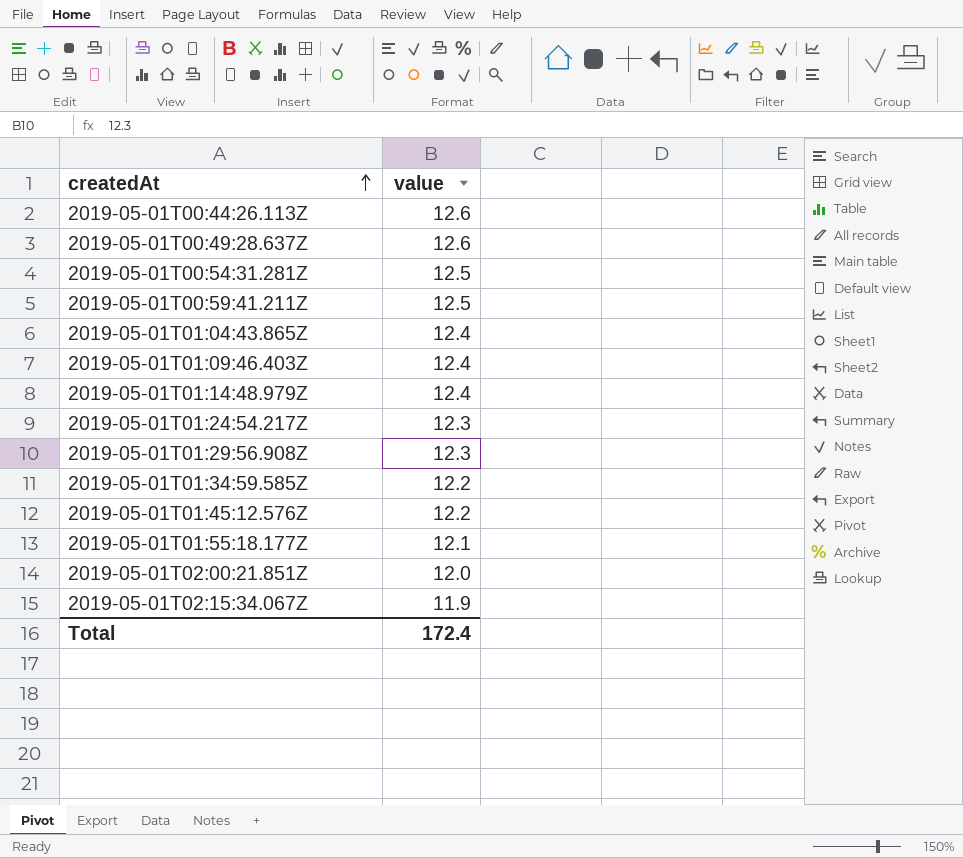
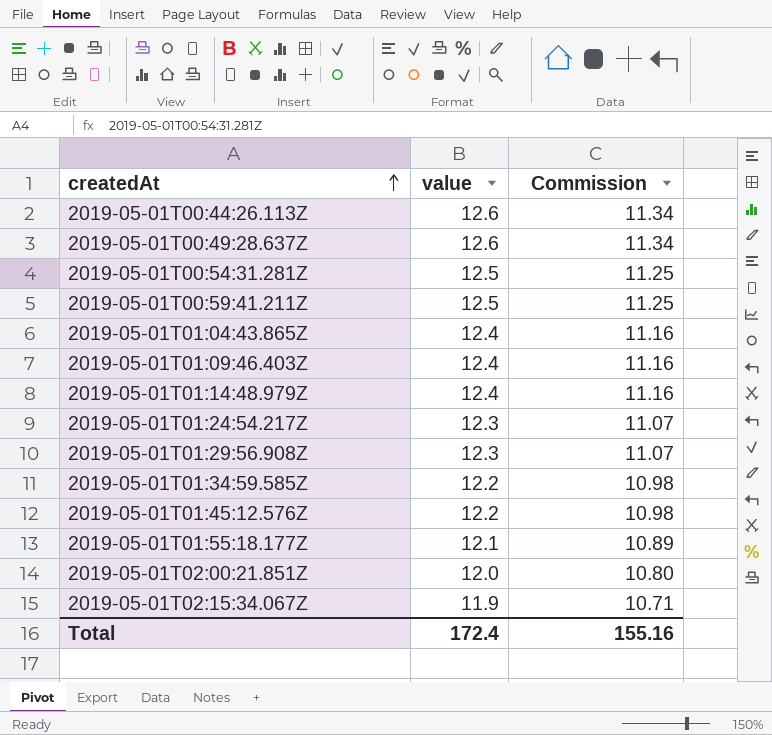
column Commission | formula: none -> [value] * 0.9

